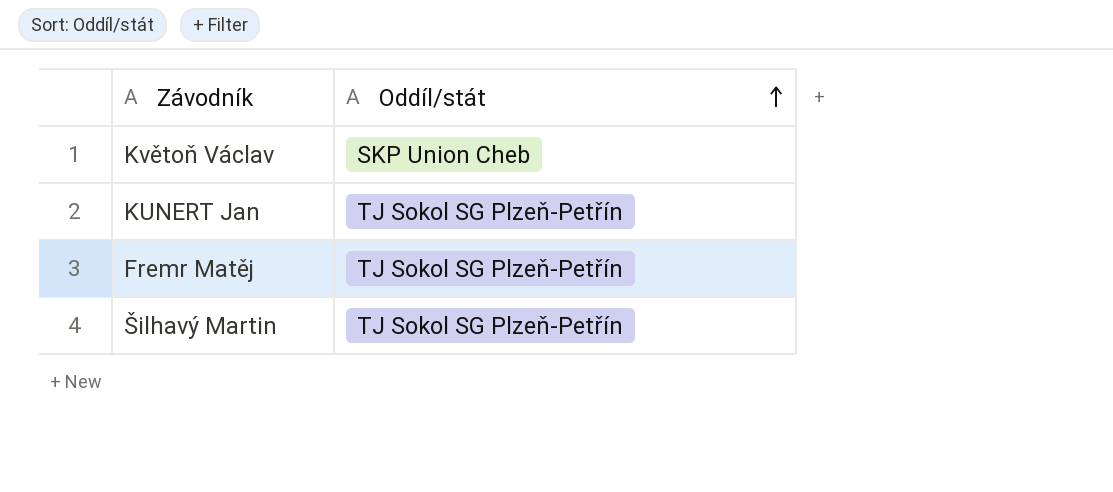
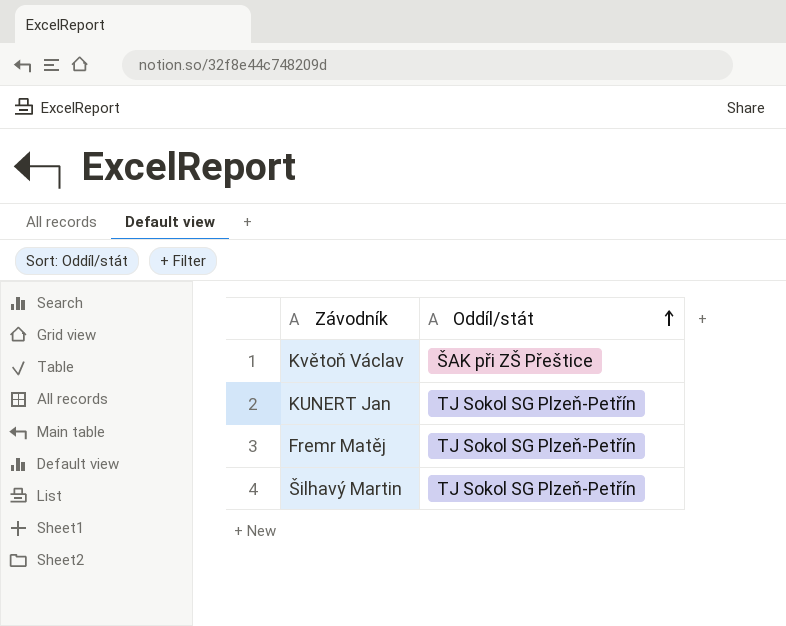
Květoň Václav | Oddíl/stát: SKP Union Cheb -> ŠAK při ZŠ Přeštice

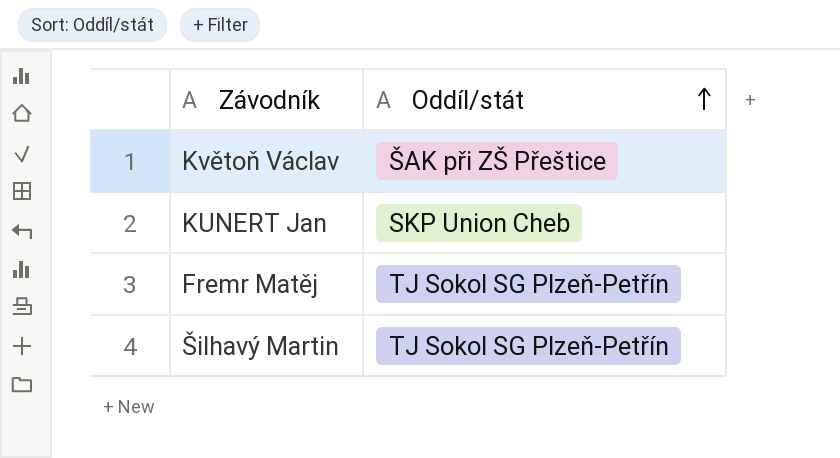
KUNERT Jan | Oddíl/stát: TJ Sokol SG Plzeň-Petřín -> SKP Union Cheb

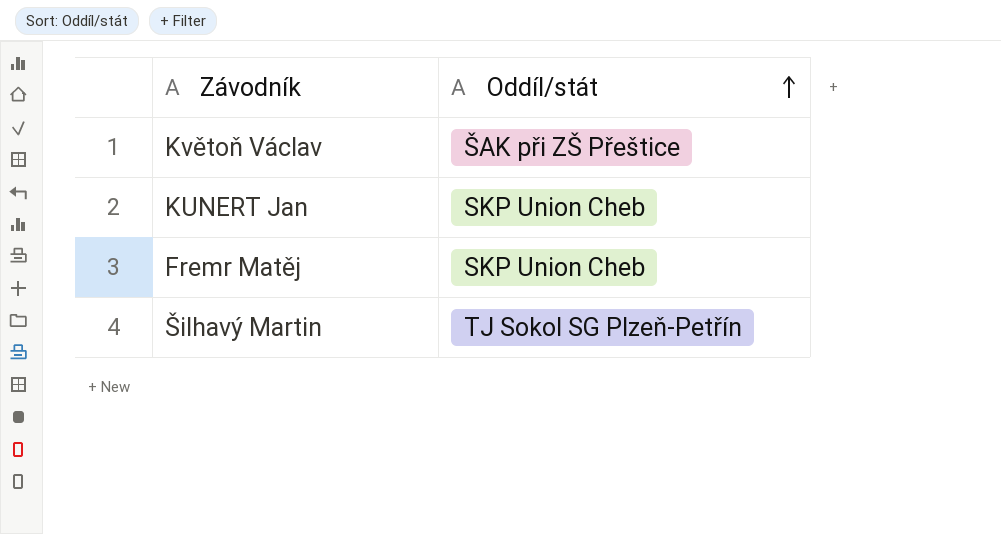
Fremr Matěj | Oddíl/stát: TJ Sokol SG Plzeň-Petřín -> SKP Union Cheb

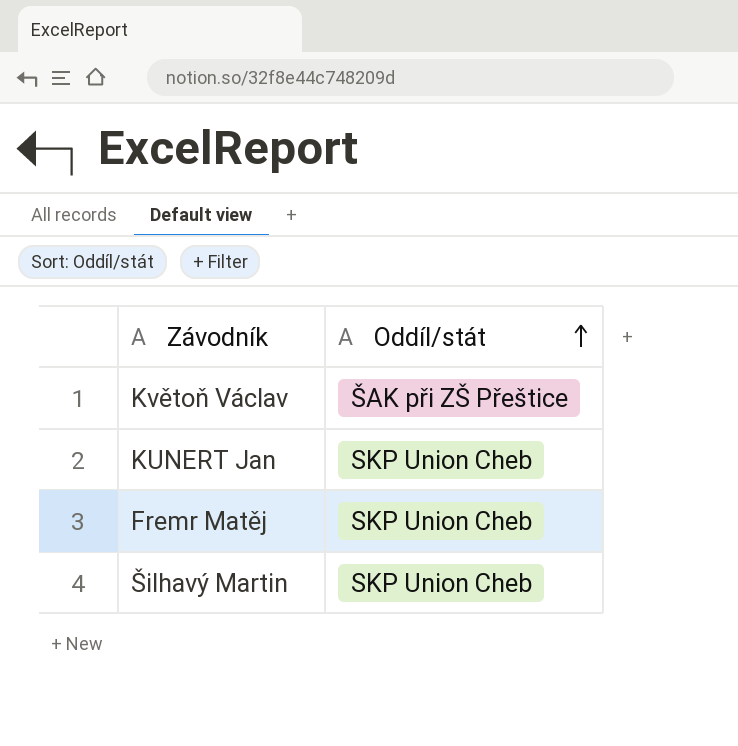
Šilhavý Martin | Oddíl/stát: TJ Sokol SG Plzeň-Petřín -> SKP Union Cheb

